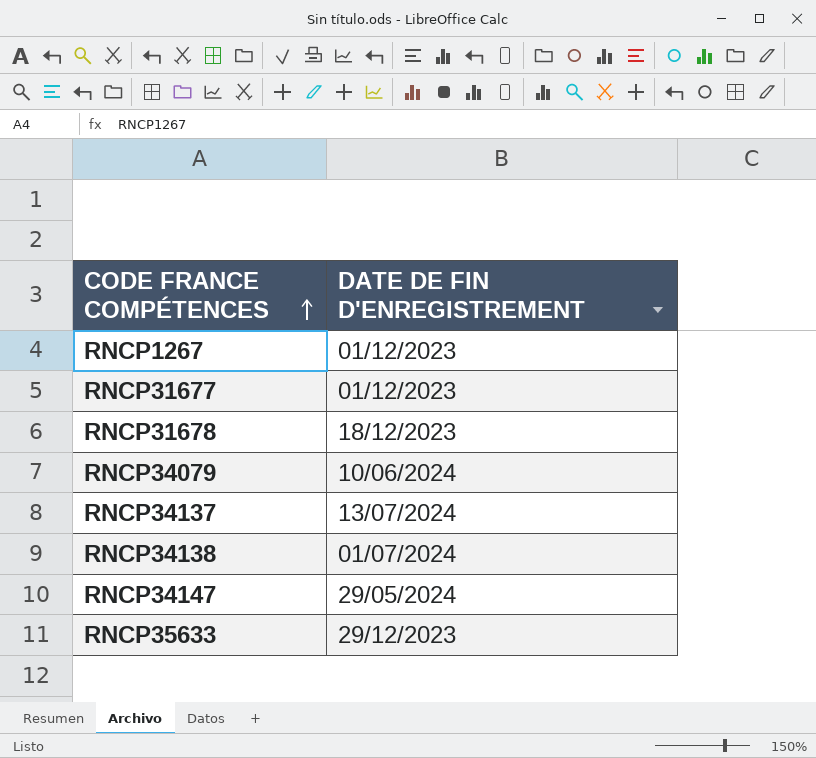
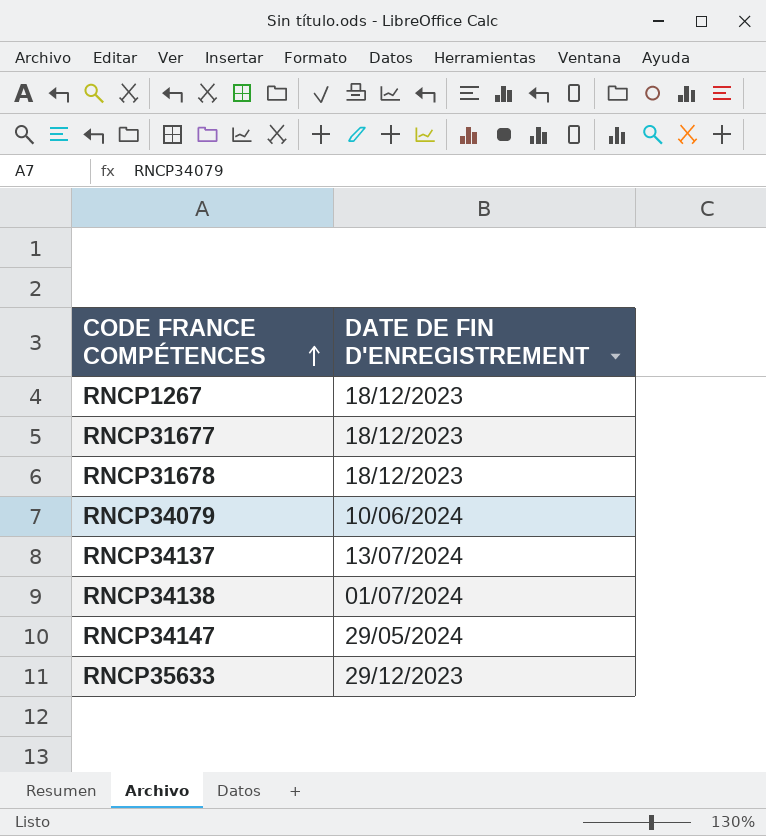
RNCP1267 | DATE DE FIN D'ENREGISTREMENT: 01/12/2023 -> 18/12/2023
RNCP31677 | DATE DE FIN D'ENREGISTREMENT: 01/12/2023 -> 18/12/2023

